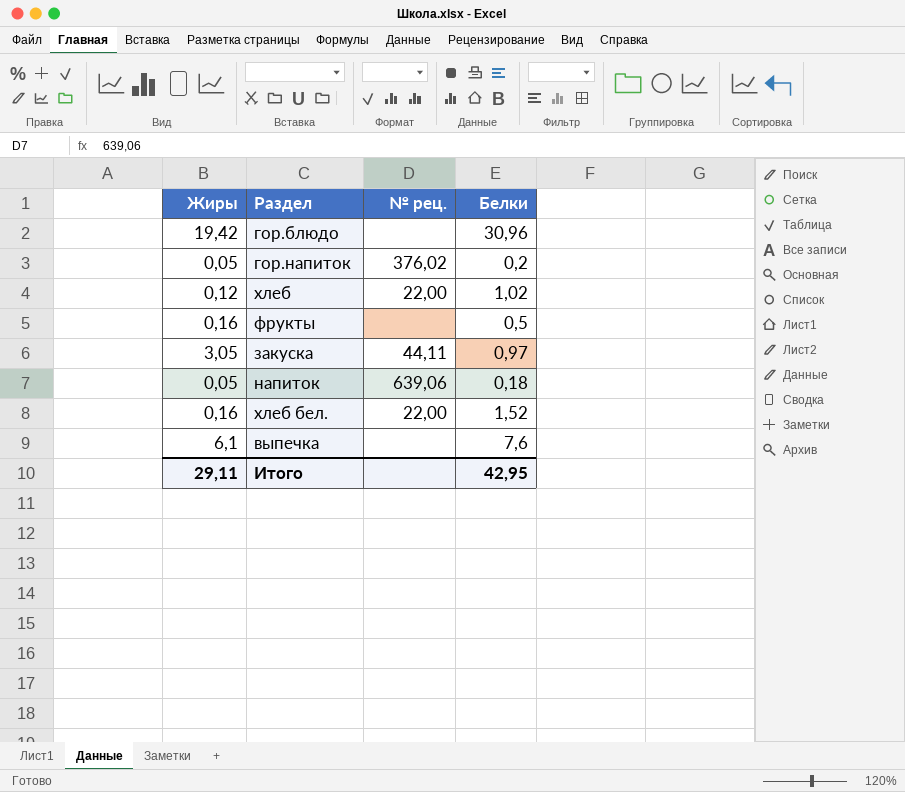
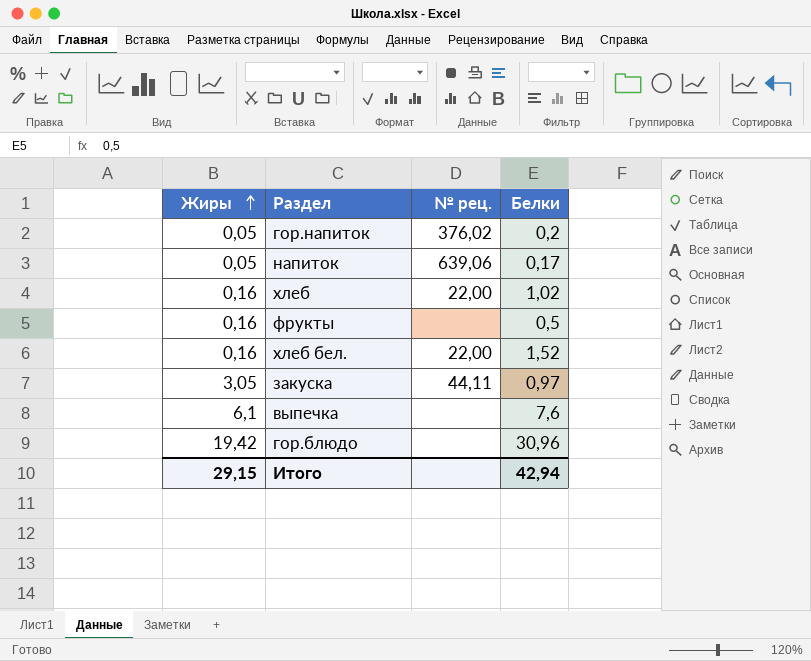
row order: none -> Жиры ascending
напиток | Белки: 0,18 -> 0,17
хлеб | Жиры: 0,12 -> 0,16
Итого | Жиры: 29,11 -> 29,15
Итого | Белки: 42,95 -> 42,94

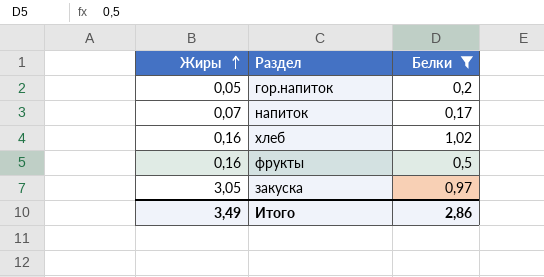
filter: none -> Белки <= 1,02
column № рец. | position: 3 -> none
напиток | Жиры: 0,05 -> 0,07
Итого | Жиры: 29,15 -> 3,49
Итого | Белки: 42,94 -> 2,86

